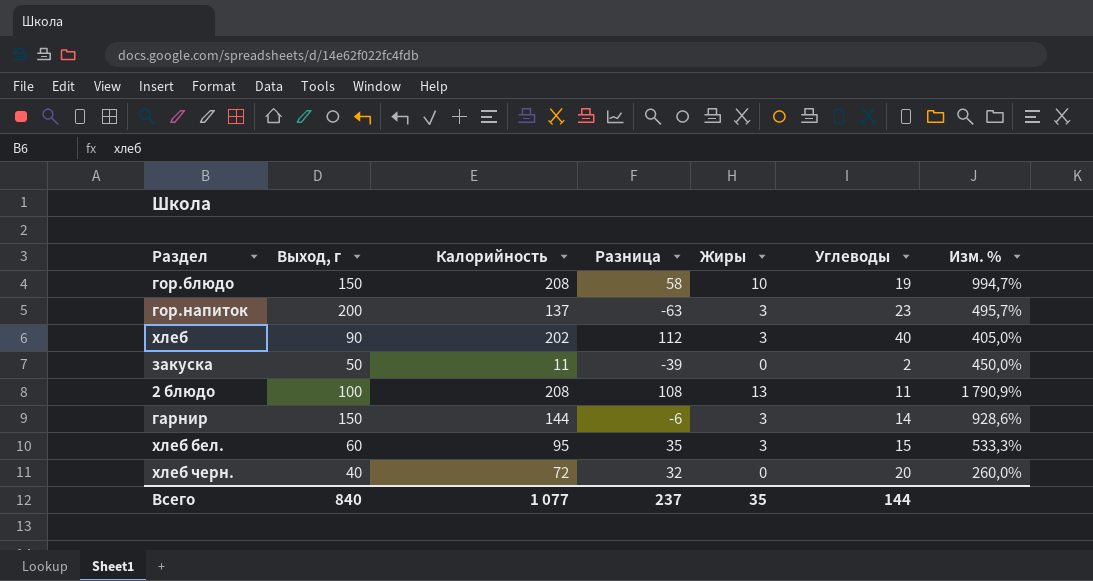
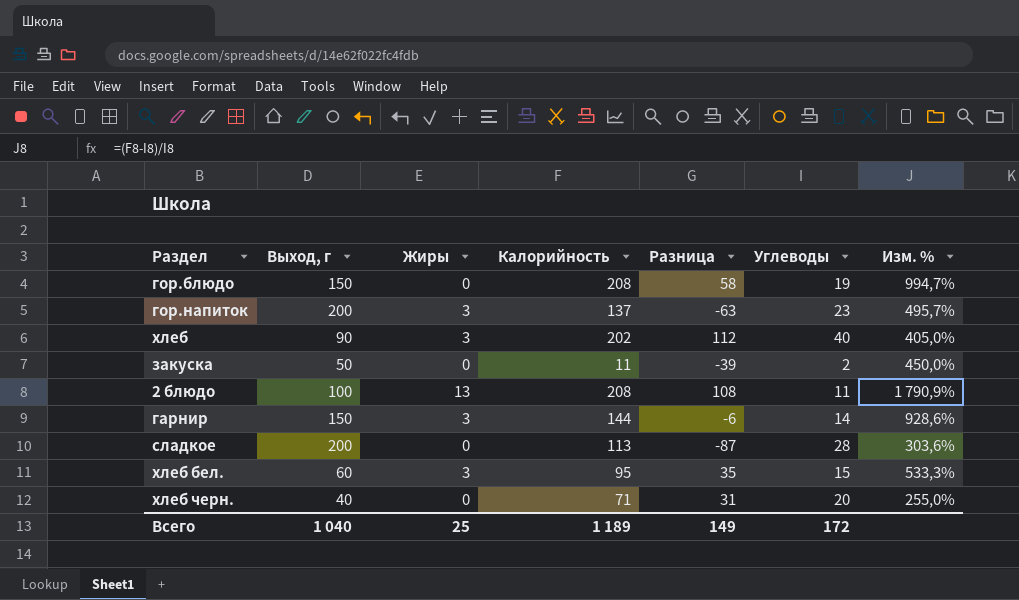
column Жиры | position: 5 -> 3
гор.блюдо | Жиры: 10 -> 0
row сладкое: none -> 200 | 0 | 113 | -87 | 28 | 303,6%
хлеб черн. | Калорийность: 72 -> 71
хлеб черн. | Разница: 32 -> 31
хлеб черн. | Изм. %: 260,0% -> 255,0%
Всего | Выход, г: 840 -> 1 040
Всего | Жиры: 35 -> 25
Всего | Калорийность: 1 077 -> 1 189
Всего | Разница: 237 -> 149
Всего | Углеводы: 144 -> 172

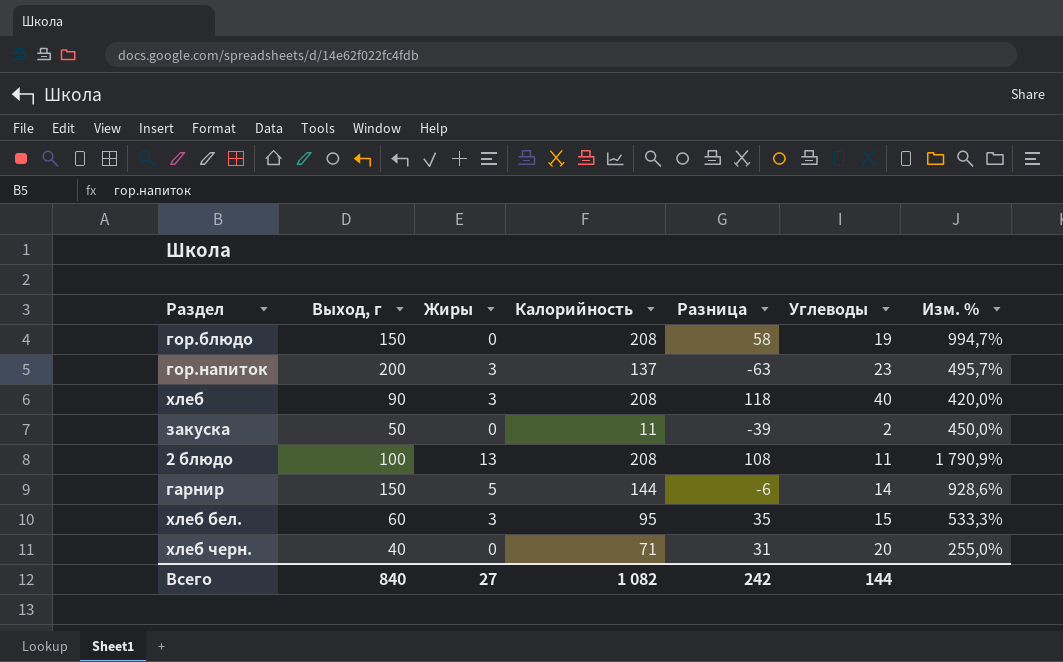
row сладкое: 200 | 0 | 113 | -87 | 28 | 303,6% -> none
хлеб | Калорийность: 202 -> 208
хлеб | Разница: 112 -> 118
хлеб | Изм. %: 405,0% -> 420,0%
гарнир | Жиры: 3 -> 5
Всего | Выход, г: 1 040 -> 840
Всего | Жиры: 25 -> 27
Всего | Калорийность: 1 189 -> 1 082
Всего | Разница: 149 -> 242
Всего | Углеводы: 172 -> 144

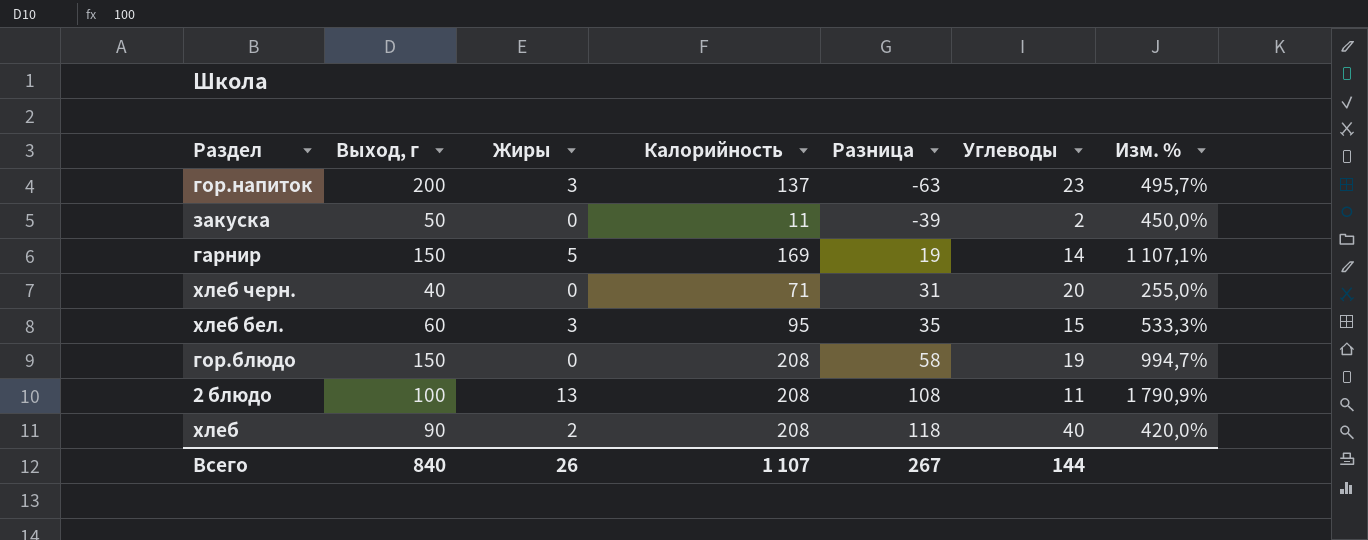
row order: none -> Разница ascending
гарнир | Калорийность: 144 -> 169
гарнир | Разница: -6 -> 19
гарнир | Изм. %: 928,6% -> 1 107,1%
хлеб | Жиры: 3 -> 2
Всего | Жиры: 27 -> 26
Всего | Калорийность: 1 082 -> 1 107
Всего | Разница: 242 -> 267

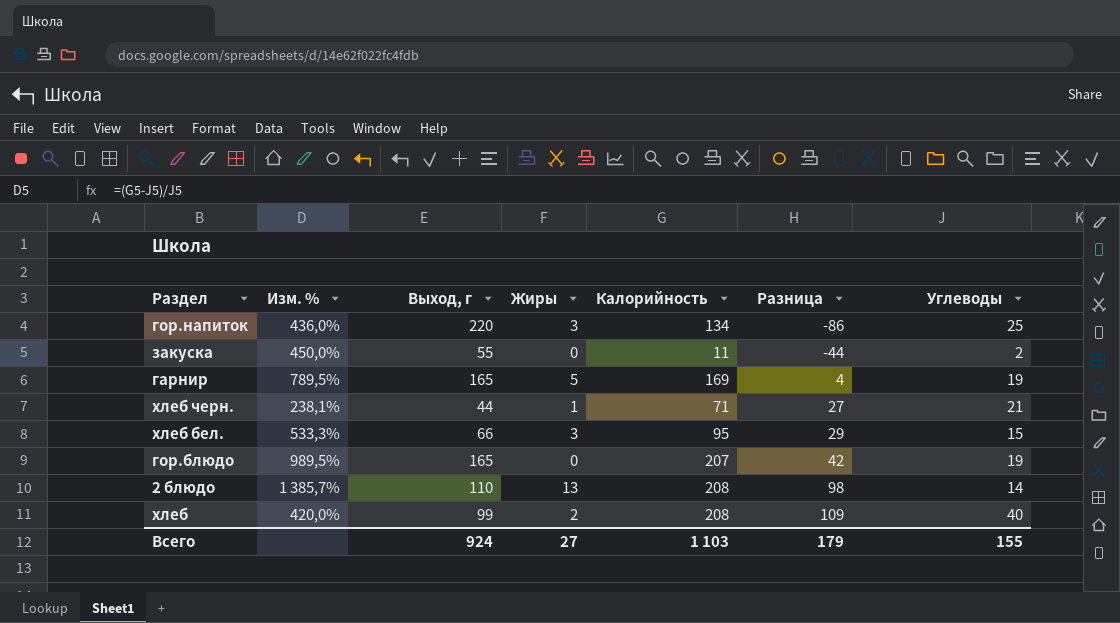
column Изм. % | position: 7 -> 2
гор.напиток | Изм. %: 495,7% -> 436,0%
гор.напиток | Выход, г: 200 -> 220
гор.напиток | Калорийность: 137 -> 134
гор.напиток | Разница: -63 -> -86
гор.напиток | Углеводы: 23 -> 25
закуска | Выход, г: 50 -> 55
закуска | Разница: -39 -> -44
гарнир | Изм. %: 1 107,1% -> 789,5%
гарнир | Выход, г: 150 -> 165
гарнир | Разница: 19 -> 4
гарнир | Углеводы: 14 -> 19
хлеб черн. | Изм. %: 255,0% -> 238,1%
хлеб черн. | Выход, г: 40 -> 44
хлеб черн. | Жиры: 0 -> 1
хлеб черн. | Разница: 31 -> 27
хлеб черн. | Углеводы: 20 -> 21
хлеб бел. | Выход, г: 60 -> 66
хлеб бел. | Разница: 35 -> 29
гор.блюдо | Изм. %: 994,7% -> 989,5%
гор.блюдо | Выход, г: 150 -> 165
гор.блюдо | Калорийность: 208 -> 207
гор.блюдо | Разница: 58 -> 42
2 блюдо | Изм. %: 1 790,9% -> 1 385,7%
2 блюдо | Выход, г: 100 -> 110
2 блюдо | Разница: 108 -> 98
2 блюдо | Углеводы: 11 -> 14
хлеб | Выход, г: 90 -> 99
хлеб | Разница: 118 -> 109
Всего | Выход, г: 840 -> 924
Всего | Жиры: 26 -> 27
Всего | Калорийность: 1 107 -> 1 103
Всего | Разница: 267 -> 179
Всего | Углеводы: 144 -> 155

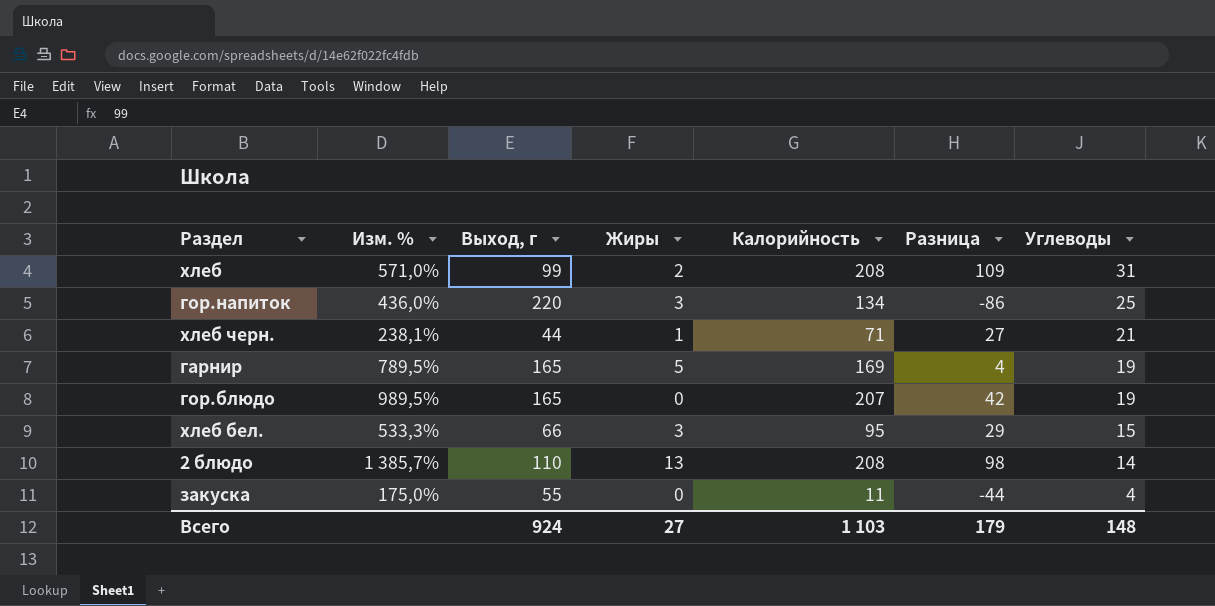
row order: Разница ascending -> Углеводы descending
хлеб | Изм. %: 420,0% -> 571,0%
хлеб | Углеводы: 40 -> 31
закуска | Изм. %: 450,0% -> 175,0%
закуска | Углеводы: 2 -> 4
Всего | Углеводы: 155 -> 148

